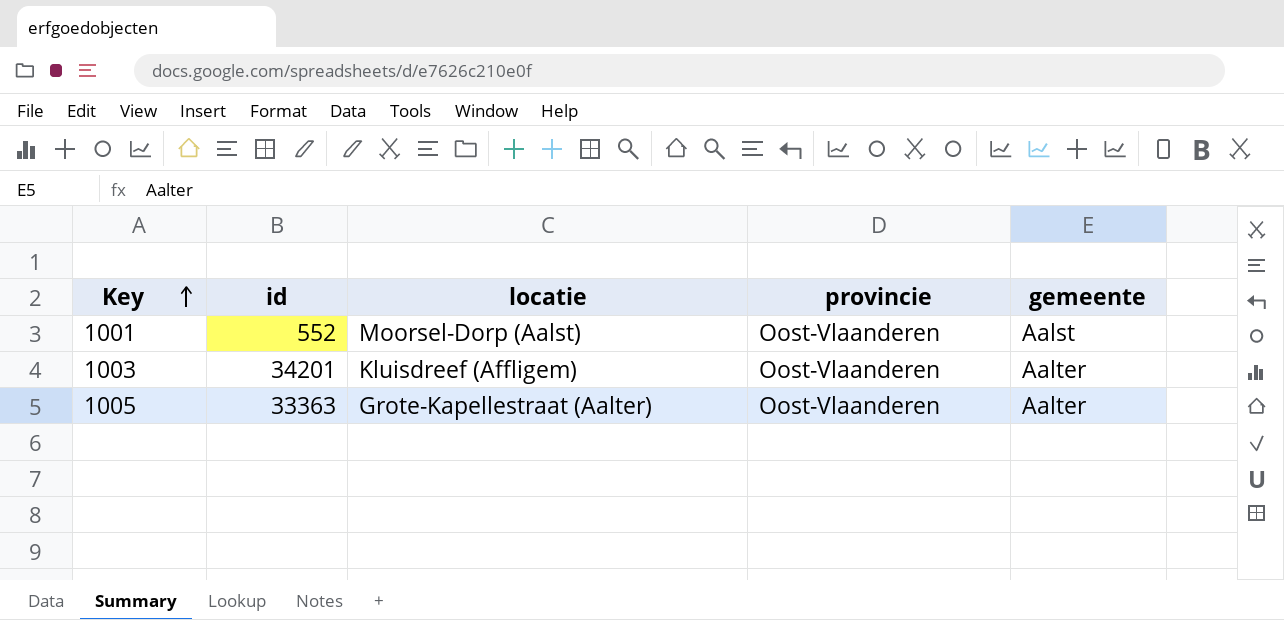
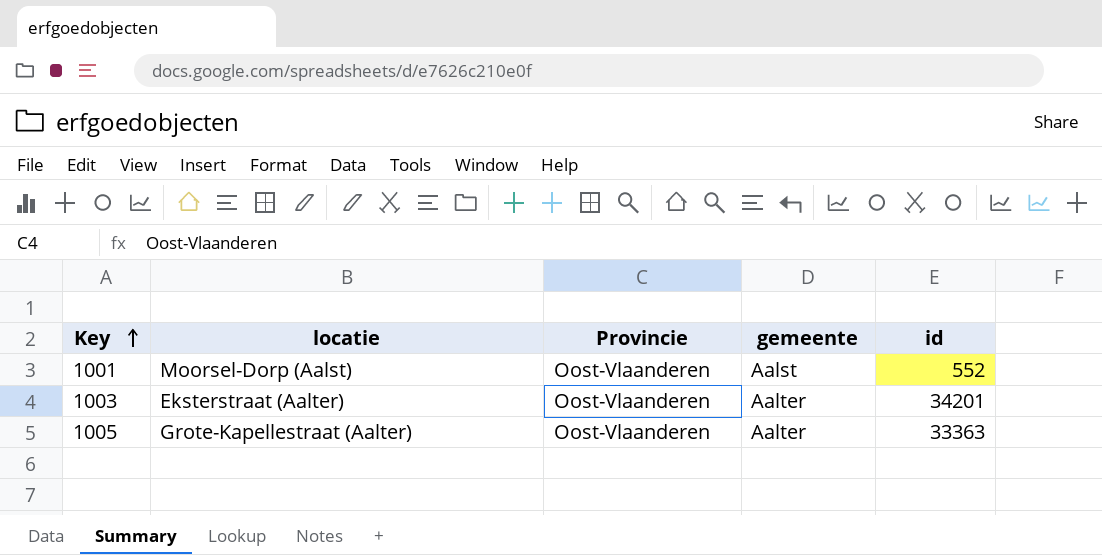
column name: provincie -> Provincie
column id | position: 2 -> 5
1003 | locatie: Kluisdreef (Affligem) -> Eksterstraat (Aalter)

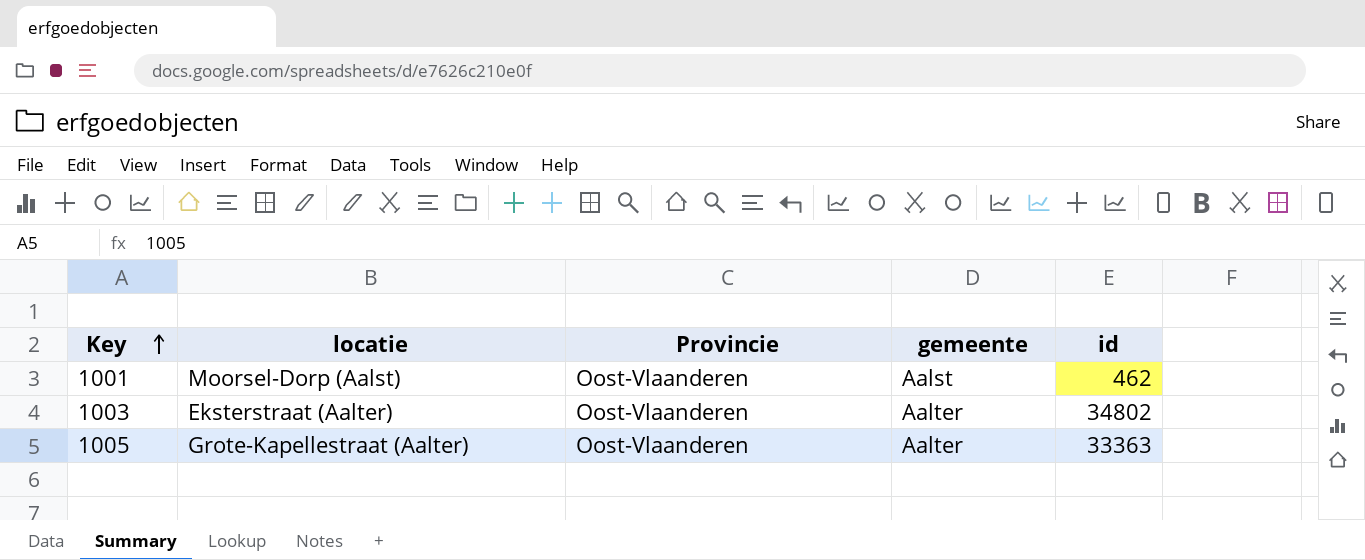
1001 | id: 552 -> 462
1003 | id: 34201 -> 34802

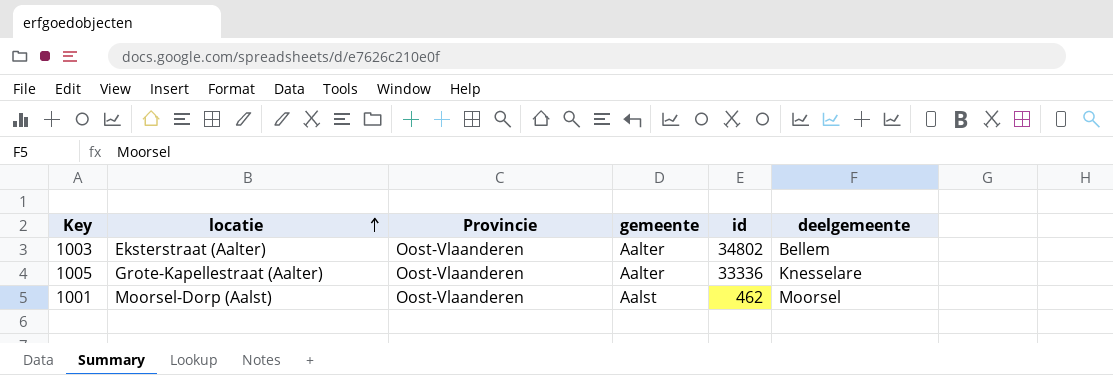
row order: Key ascending -> locatie ascending
column deelgemeente | position: none -> 6
1005 | id: 33363 -> 33336

